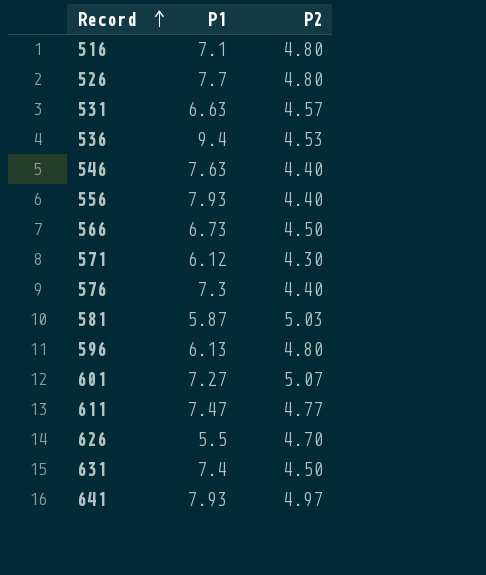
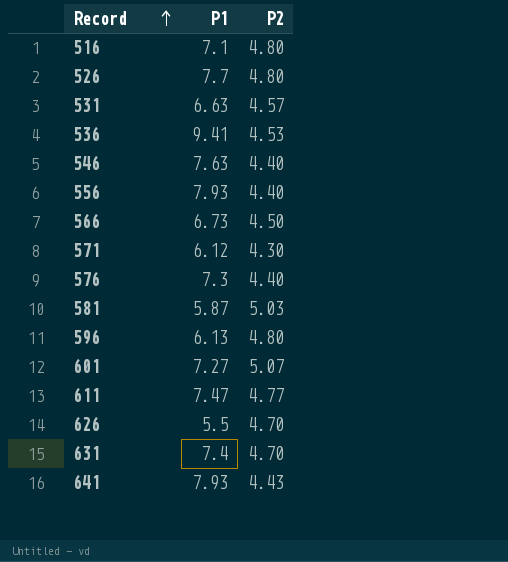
536 | P1: 9.4 -> 9.41
631 | P2: 4.50 -> 4.70
641 | P2: 4.97 -> 4.43

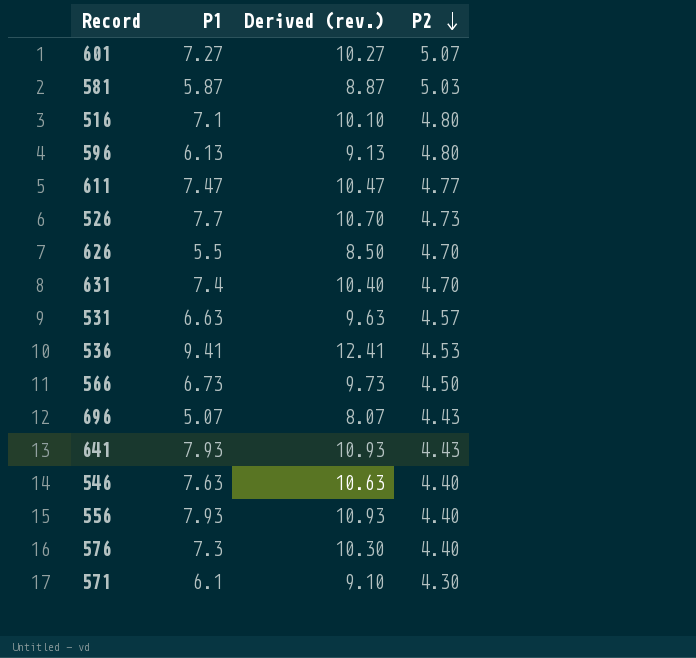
row order: Record ascending -> P2 descending
column Derived (rev.) | formula: none -> [P1] + 3
526 | P2: 4.80 -> 4.73
row 696: none -> 5.07 | 8.07 | 4.43
571 | P1: 6.12 -> 6.1

